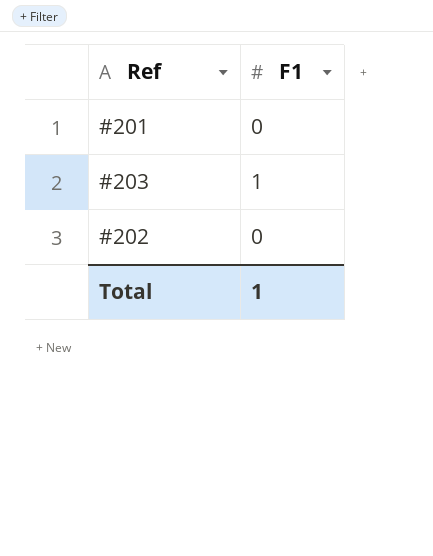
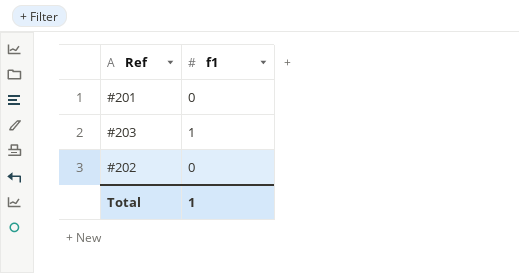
column name: F1 -> f1

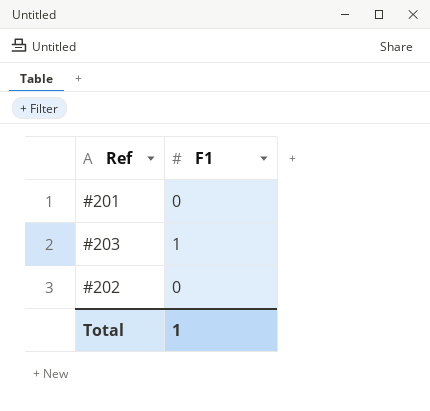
column name: f1 -> F1

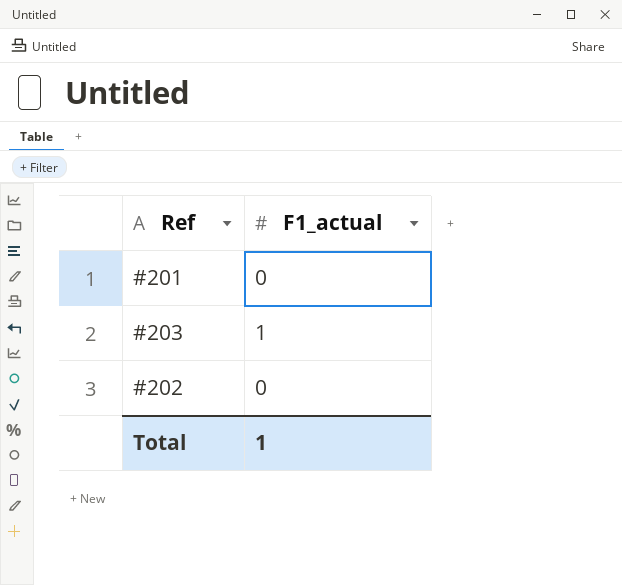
column name: F1 -> F1_actual

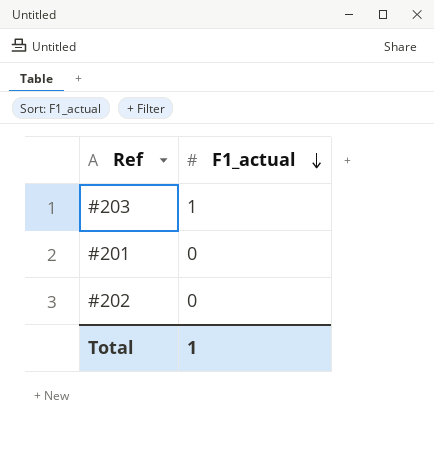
row order: none -> F1_actual descending

